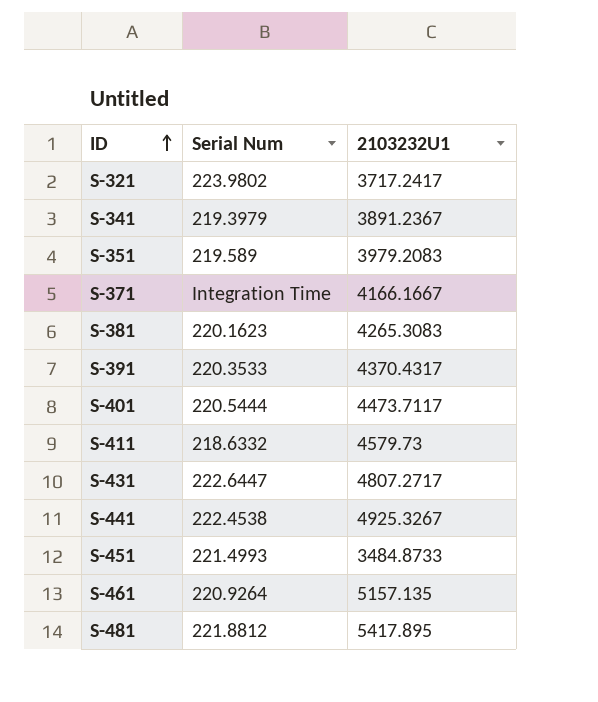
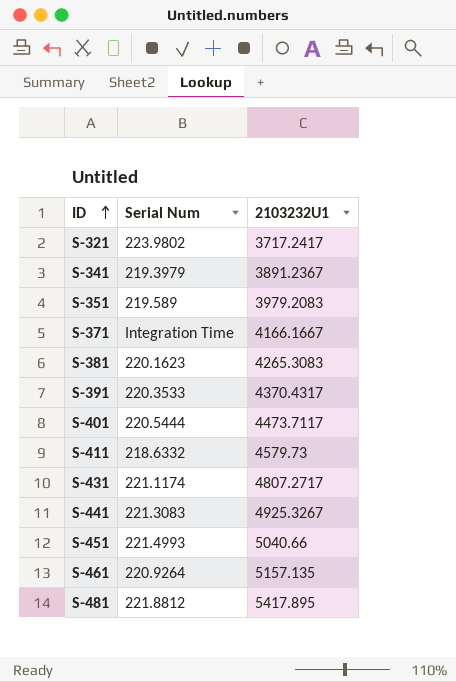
S-431 | Serial Num: 222.6447 -> 221.1174
S-441 | Serial Num: 222.4538 -> 221.3083
S-451 | 2103232U1: 3484.8733 -> 5040.66

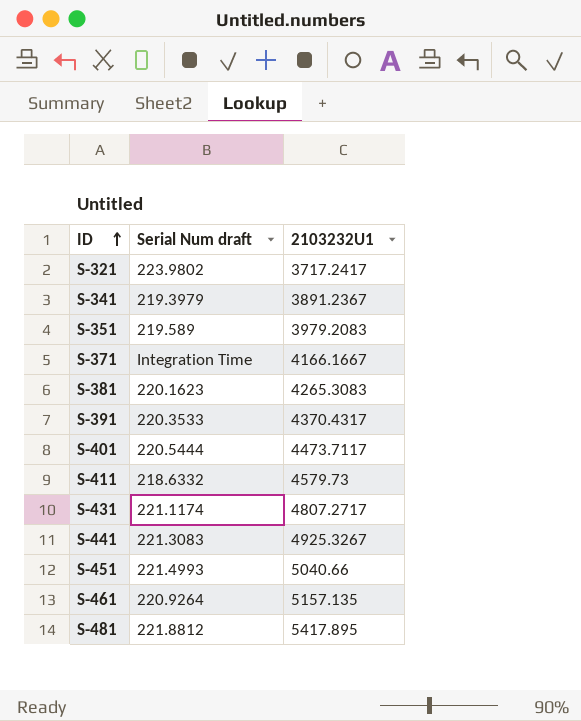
column name: Serial Num -> Serial Num draft

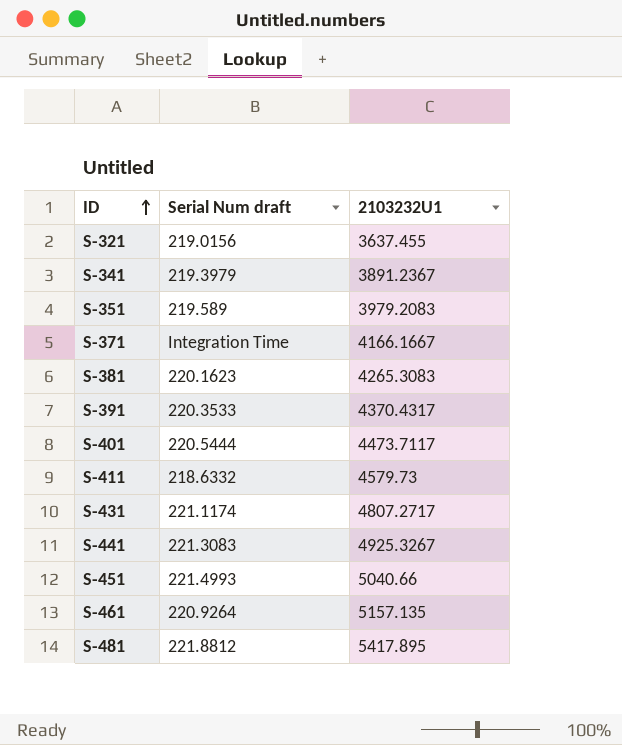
S-321 | Serial Num draft: 223.9802 -> 219.0156
S-321 | 2103232U1: 3717.2417 -> 3637.455

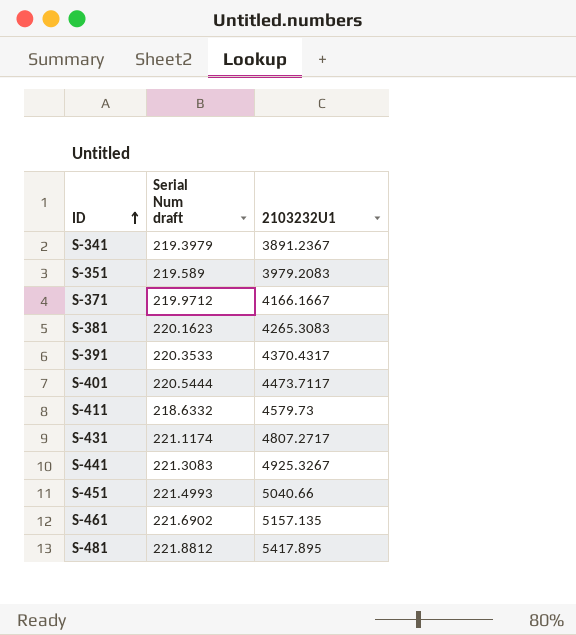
row S-321: 219.0156 | 3637.455 -> none
S-371 | Serial Num draft: Integration Time -> 219.9712
S-461 | Serial Num draft: 220.9264 -> 221.6902

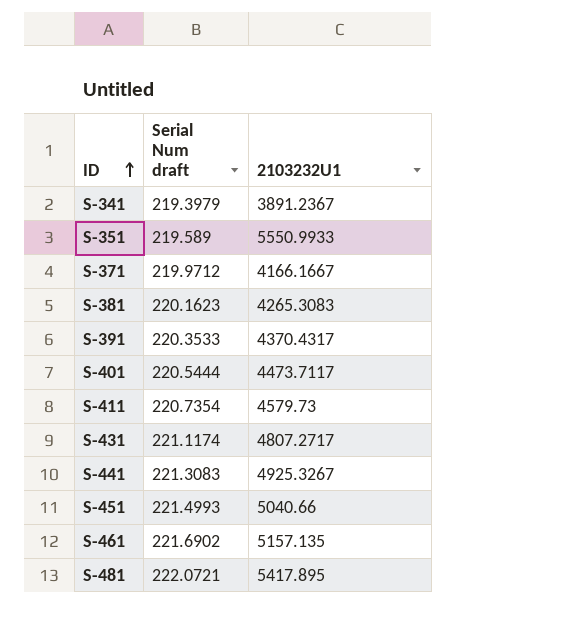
S-351 | 2103232U1: 3979.2083 -> 5550.9933
S-411 | Serial Num draft: 218.6332 -> 220.7354
S-481 | Serial Num draft: 221.8812 -> 222.0721

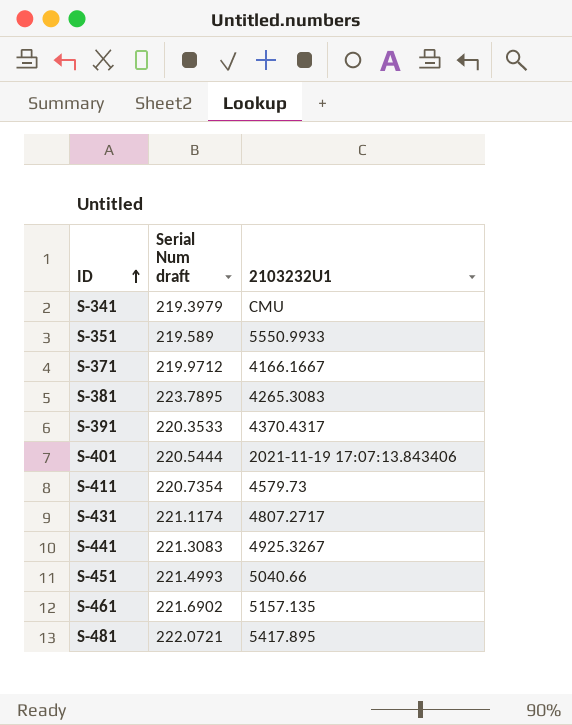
S-341 | 2103232U1: 3891.2367 -> CMU
S-381 | Serial Num draft: 220.1623 -> 223.7895
S-401 | 2103232U1: 4473.7117 -> 2021-11-19 17:07:13.843406

